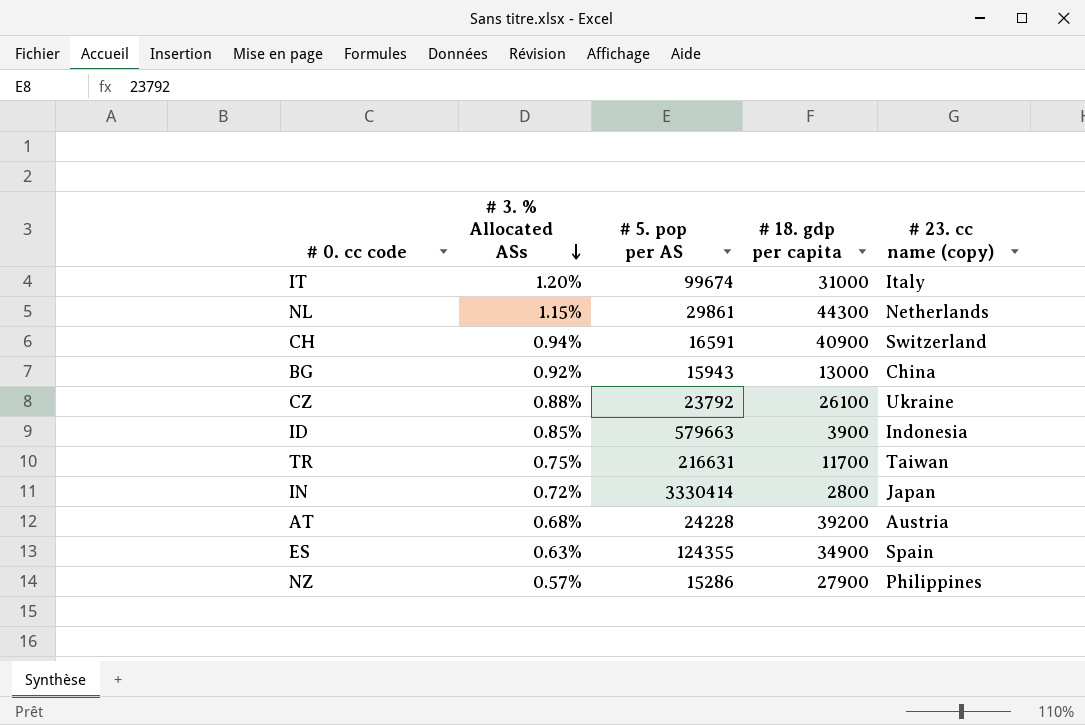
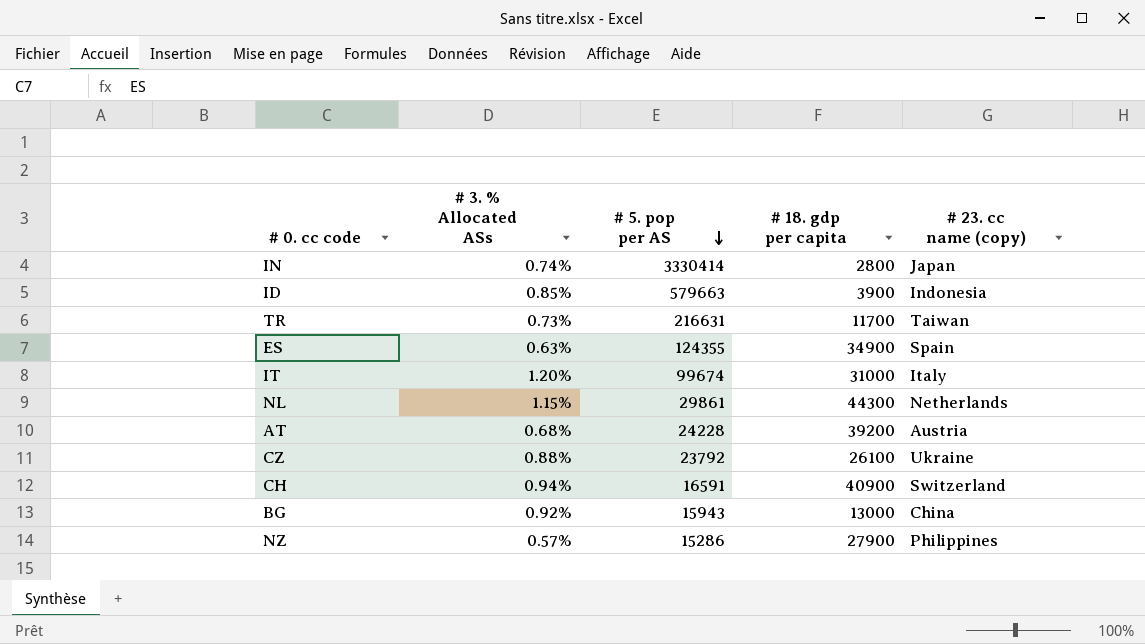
row order: # 3. % Allocated ASs descending -> # 5. pop per AS descending
IN | # 3. % Allocated ASs: 0.72% -> 0.74%
TR | # 3. % Allocated ASs: 0.75% -> 0.73%

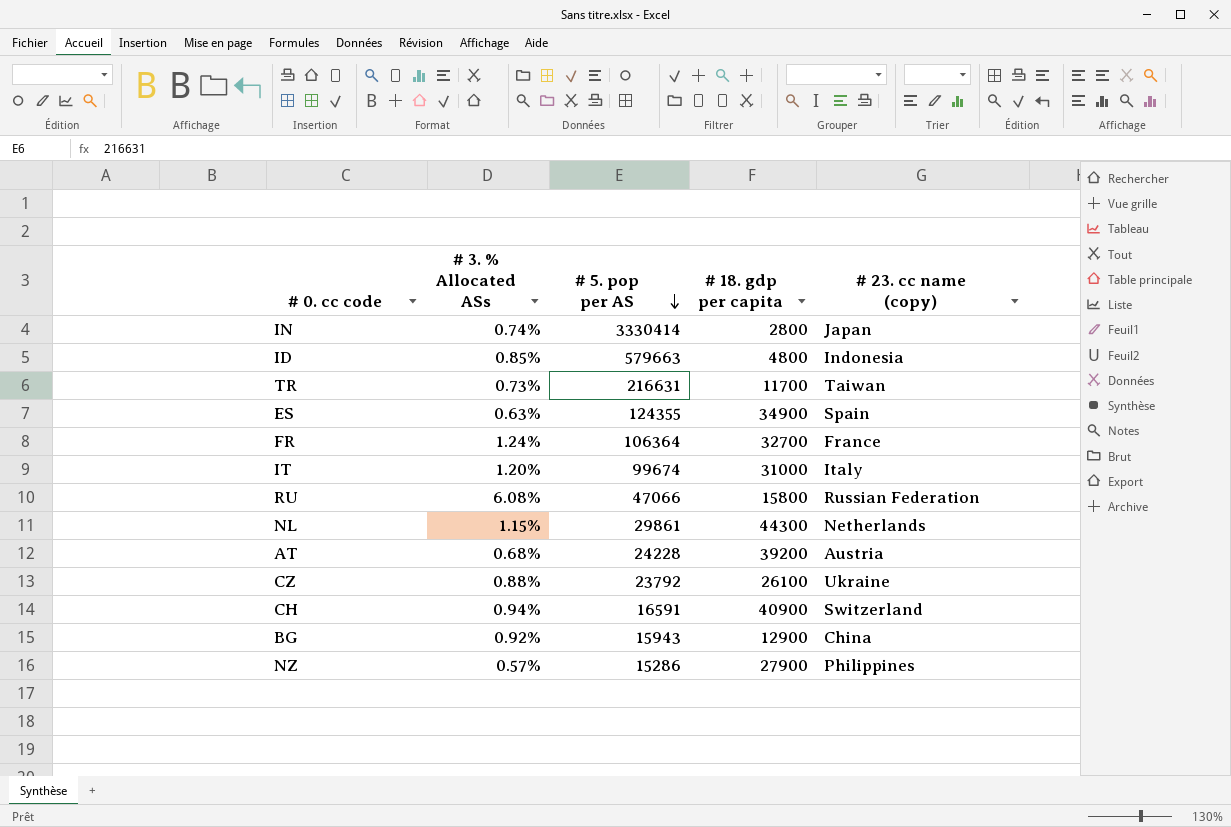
ID | # 18. gdp per capita: 3900 -> 4800
row FR: none -> 1.24% | 106364 | 32700 | France
row RU: none -> 6.08% | 47066 | 15800 | Russian Federation
BG | # 18. gdp per capita: 13000 -> 12900

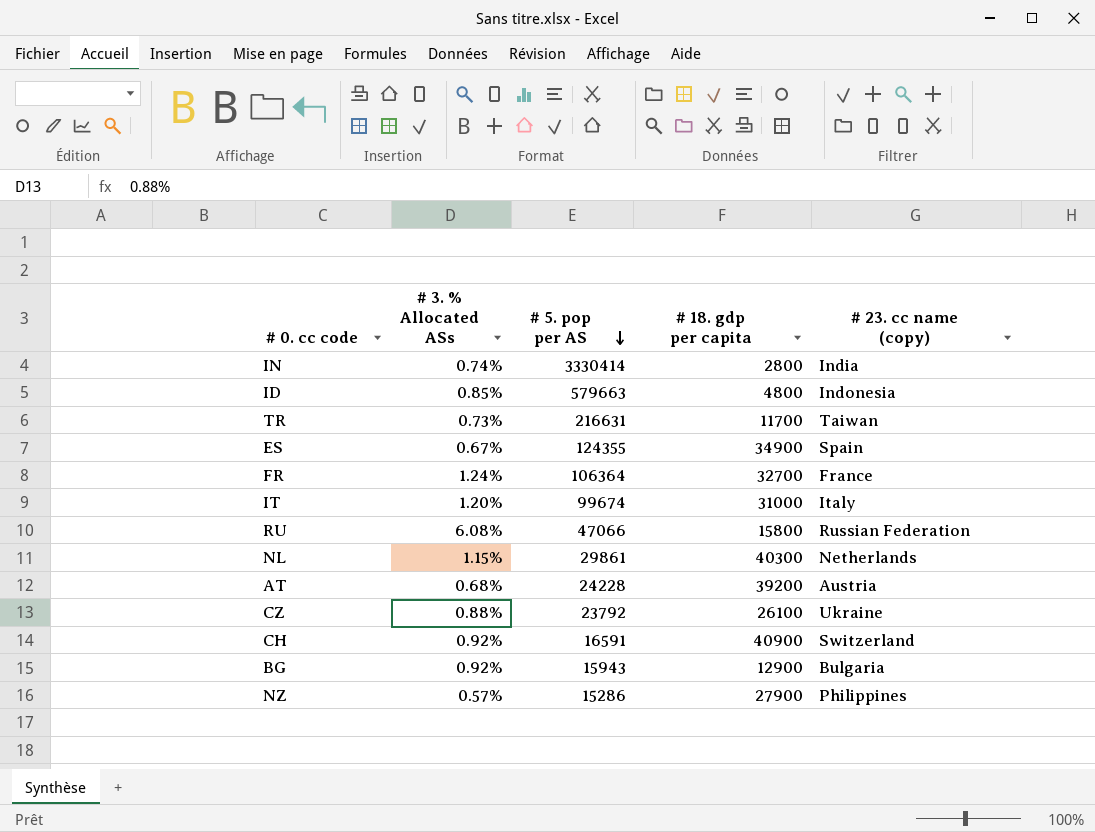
IN | # 23. cc name (copy): Japan -> India
ES | # 3. % Allocated ASs: 0.63% -> 0.67%
NL | # 18. gdp per capita: 44300 -> 40300
CH | # 3. % Allocated ASs: 0.94% -> 0.92%
BG | # 23. cc name (copy): China -> Bulgaria

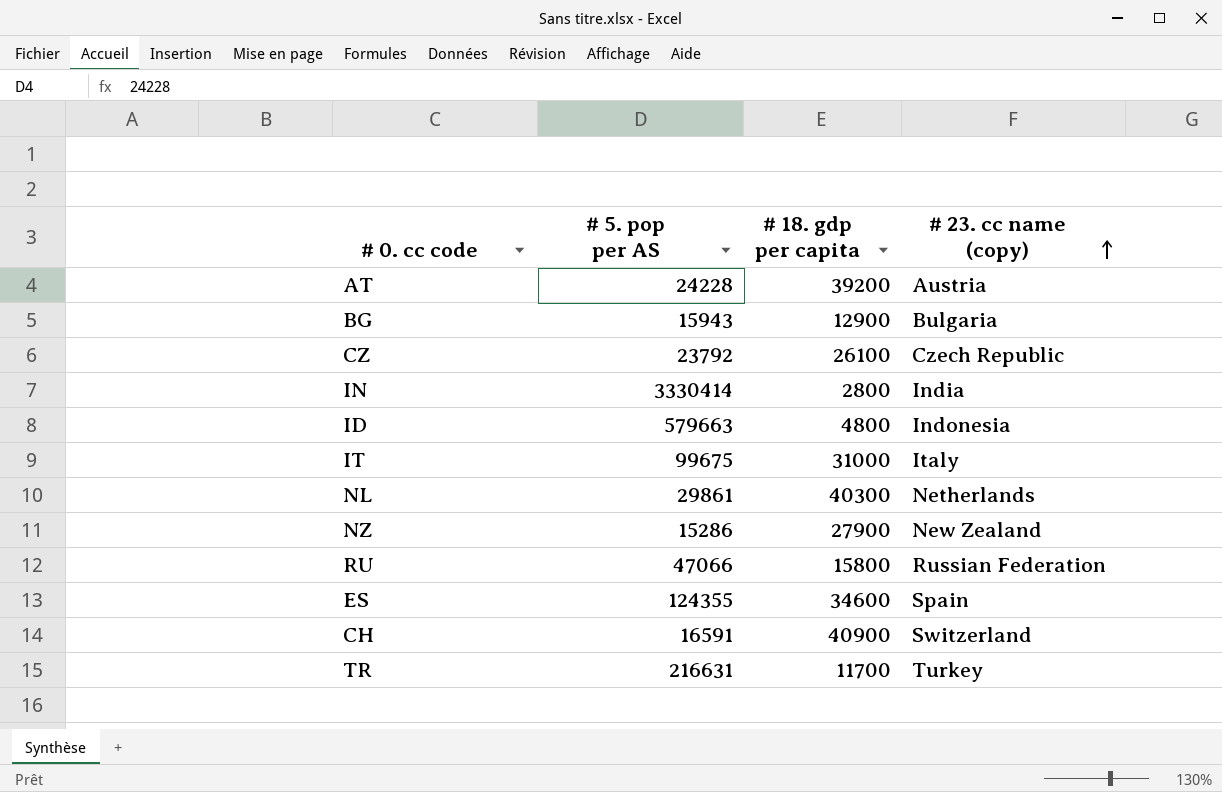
row order: # 5. pop per AS descending -> # 23. cc name (copy) ascending
column # 3. % Allocated ASs | position: 2 -> none
row FR: 1.24% | 106364 | 32700 | France -> none
CZ | # 23. cc name (copy): Ukraine -> Czech Republic
IT | # 5. pop per AS: 99674 -> 99675
NZ | # 23. cc name (copy): Philippines -> New Zealand
ES | # 18. gdp per capita: 34900 -> 34600
TR | # 23. cc name (copy): Taiwan -> Turkey

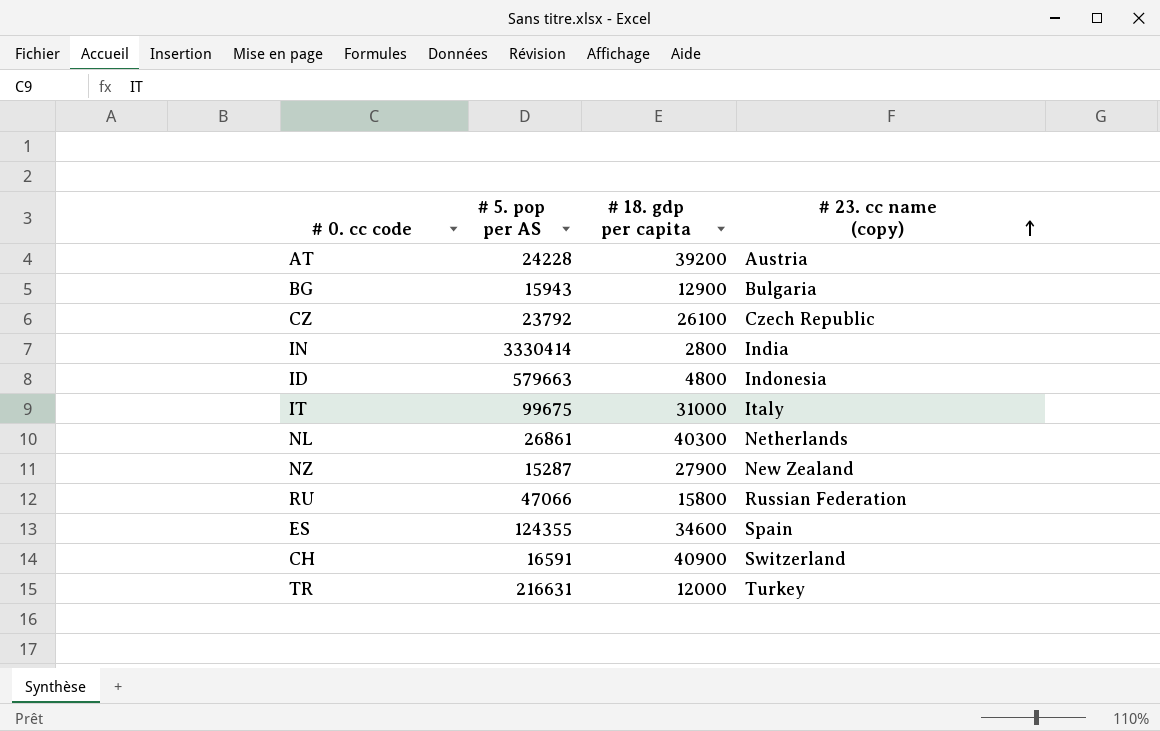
NL | # 5. pop per AS: 29861 -> 26861
NZ | # 5. pop per AS: 15286 -> 15287
TR | # 18. gdp per capita: 11700 -> 12000

